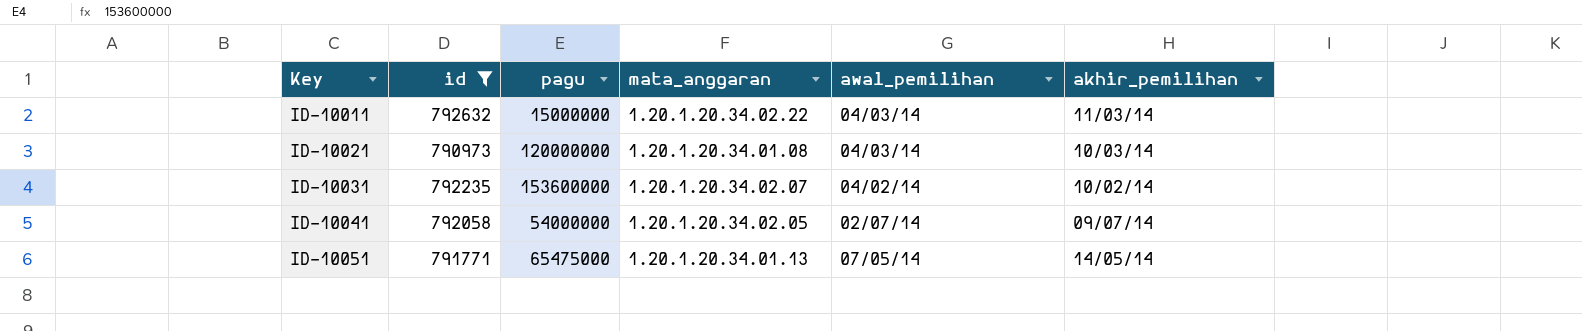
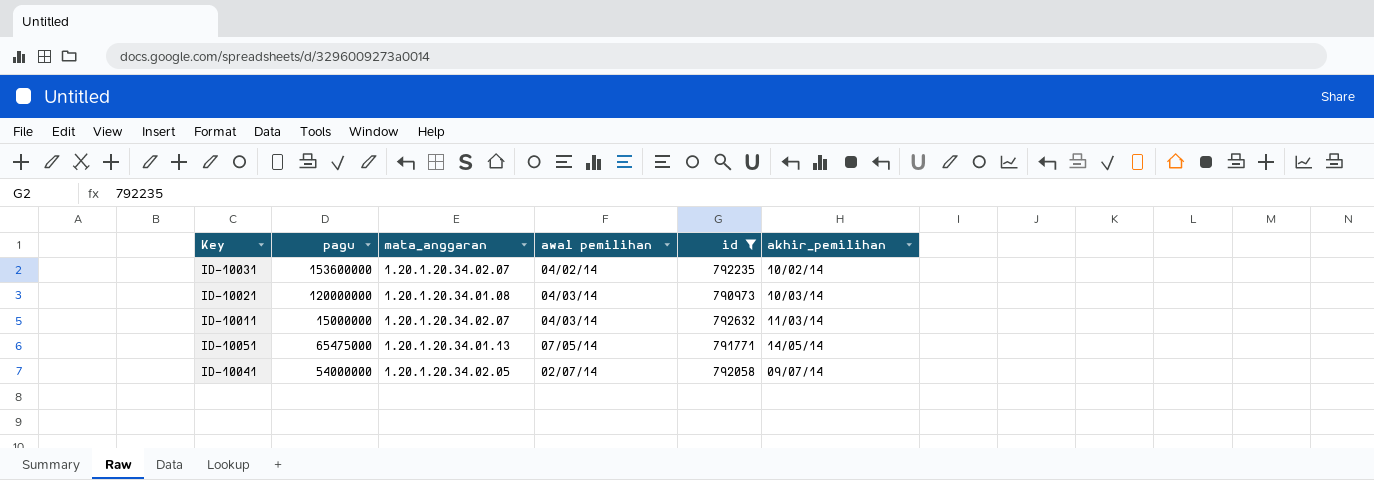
row order: Key ascending -> akhir_pemilihan ascending
column name: awal_pemilihan -> awal pemilihan
column id | position: 2 -> 5
ID-10011 | mata_anggaran: 1.20.1.20.34.02.22 -> 1.20.1.20.34.02.07

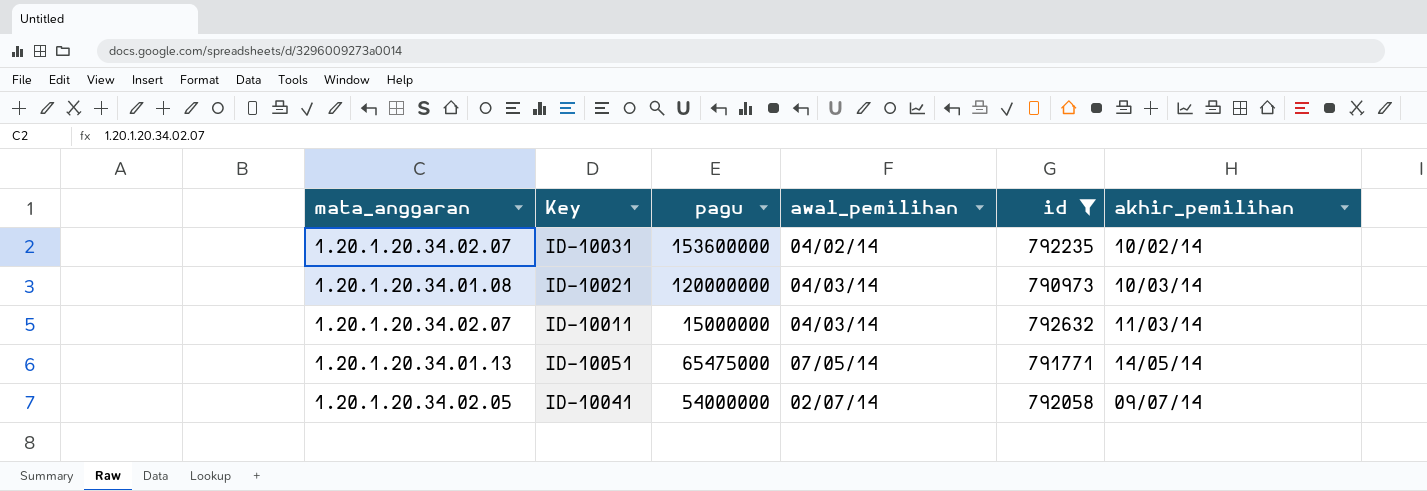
column mata_anggaran | position: 3 -> 1
column name: awal pemilihan -> awal_pemilihan

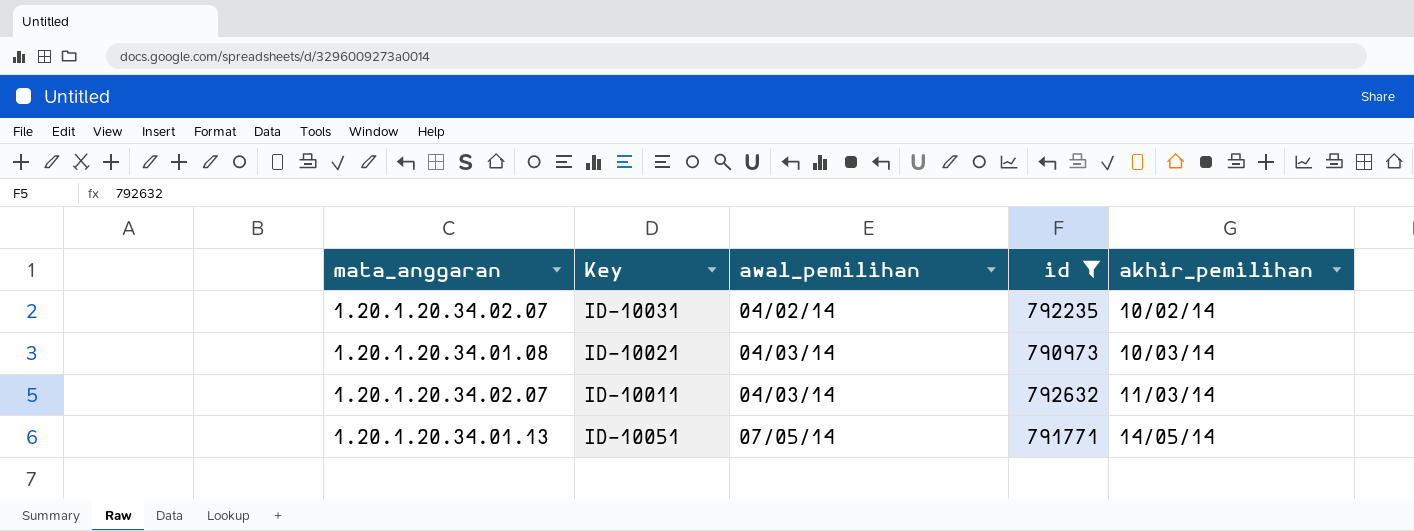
column pagu | position: 3 -> none
row ID-10041: 1.20.1.20.34.02.05 | 54000000 | 02/07/14 | 792058 | 09/07/14 -> none

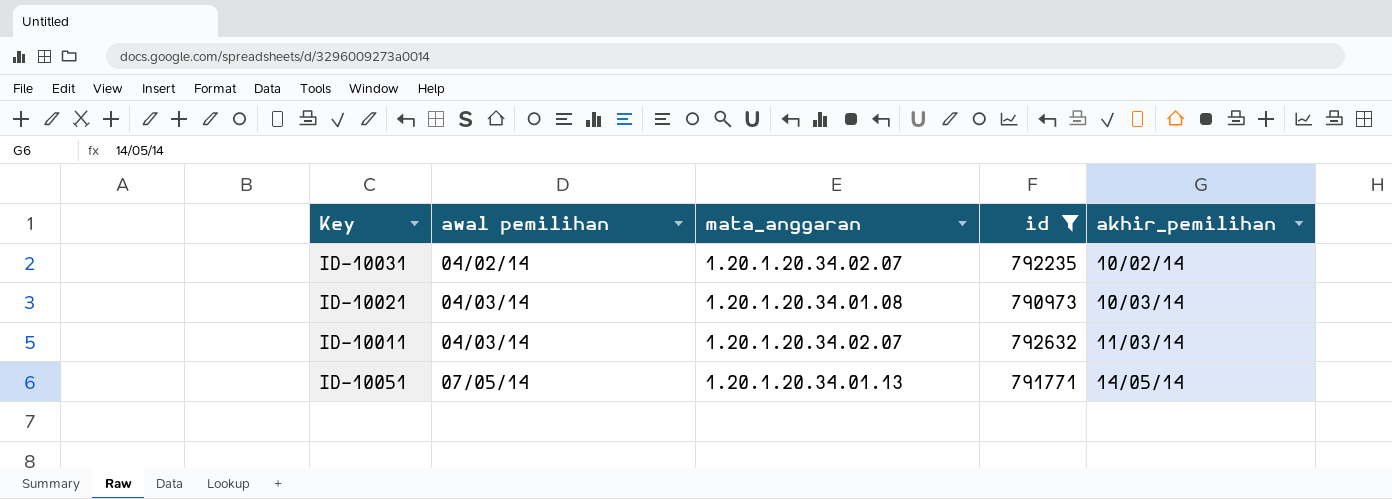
column name: awal_pemilihan -> awal pemilihan
column mata_anggaran | position: 1 -> 3

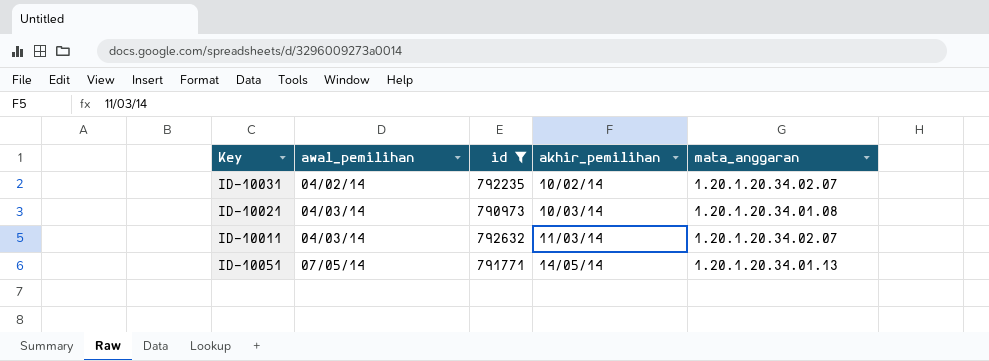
column name: awal pemilihan -> awal_pemilihan
column mata_anggaran | position: 3 -> 5

